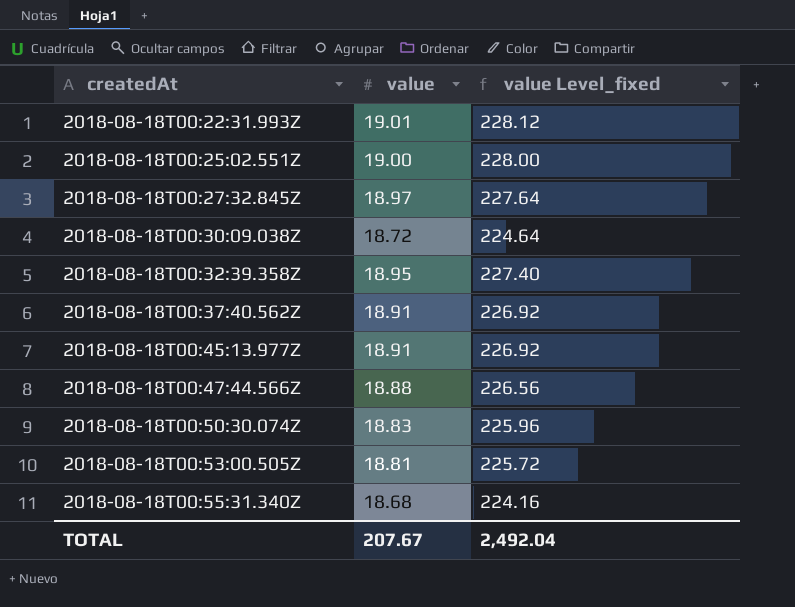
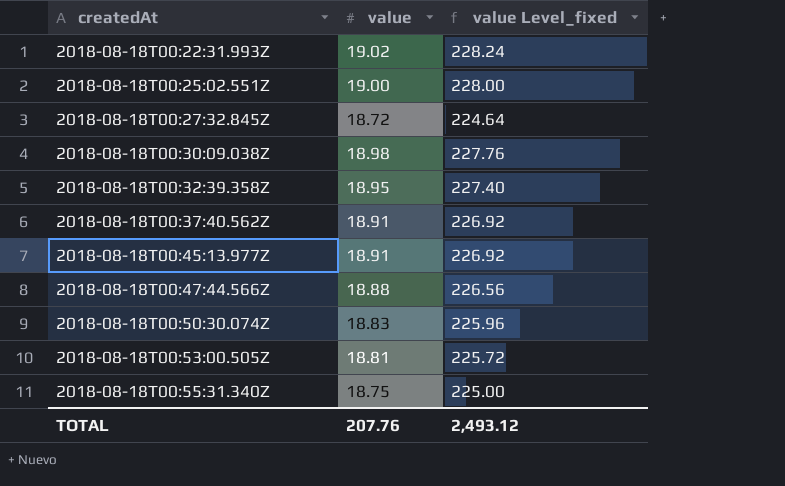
2018-08-18T00:22:31.993Z | value: 19.01 -> 19.02
2018-08-18T00:22:31.993Z | value Level_fixed: 228.12 -> 228.24
2018-08-18T00:27:32.845Z | value: 18.97 -> 18.72
2018-08-18T00:27:32.845Z | value Level_fixed: 227.64 -> 224.64
2018-08-18T00:30:09.038Z | value: 18.72 -> 18.98
2018-08-18T00:30:09.038Z | value Level_fixed: 224.64 -> 227.76
2018-08-18T00:55:31.340Z | value: 18.68 -> 18.75
2018-08-18T00:55:31.340Z | value Level_fixed: 224.16 -> 225.00
TOTAL | value: 207.67 -> 207.76
TOTAL | value Level_fixed: 2,492.04 -> 2,493.12

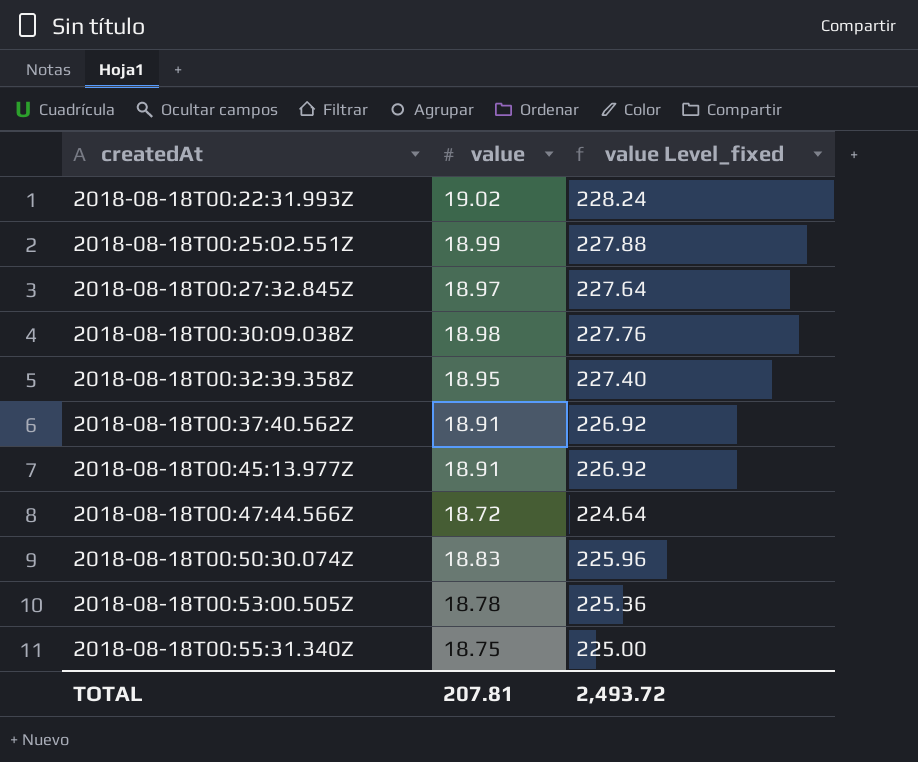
2018-08-18T00:25:02.551Z | value: 19.00 -> 18.99
2018-08-18T00:25:02.551Z | value Level_fixed: 228.00 -> 227.88
2018-08-18T00:27:32.845Z | value: 18.72 -> 18.97
2018-08-18T00:27:32.845Z | value Level_fixed: 224.64 -> 227.64
2018-08-18T00:47:44.566Z | value: 18.88 -> 18.72
2018-08-18T00:47:44.566Z | value Level_fixed: 226.56 -> 224.64
2018-08-18T00:53:00.505Z | value: 18.81 -> 18.78
2018-08-18T00:53:00.505Z | value Level_fixed: 225.72 -> 225.36
TOTAL | value: 207.76 -> 207.81
TOTAL | value Level_fixed: 2,493.12 -> 2,493.72

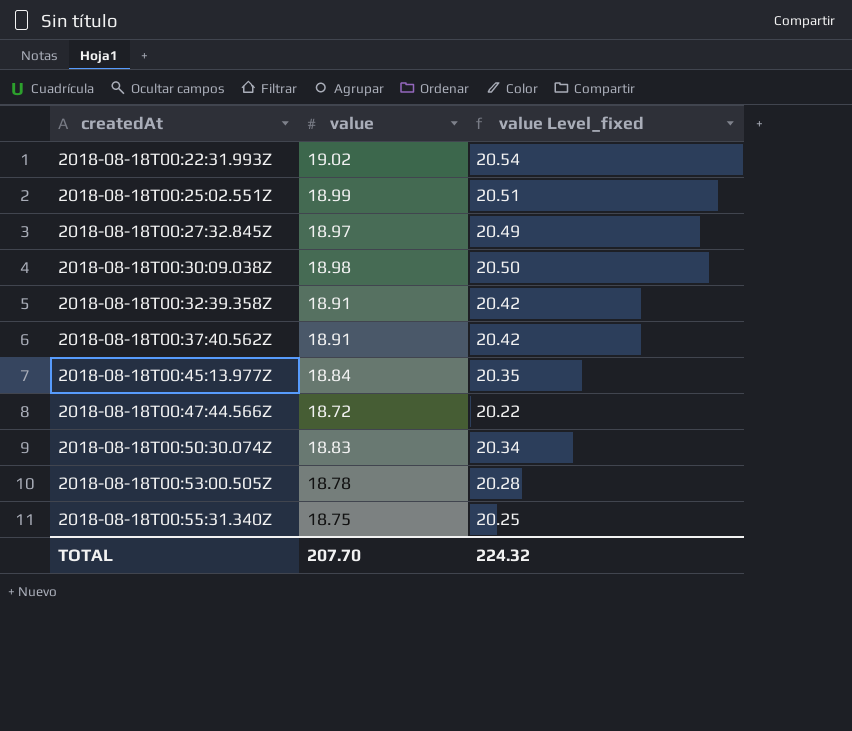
column value Level_fixed | formula: [value] * 12 -> [value] * 1.08
2018-08-18T00:32:39.358Z | value: 18.95 -> 18.91
2018-08-18T00:45:13.977Z | value: 18.91 -> 18.84
TOTAL | value: 207.81 -> 207.70
TOTAL | value Level_fixed: 2,493.72 -> 224.32

